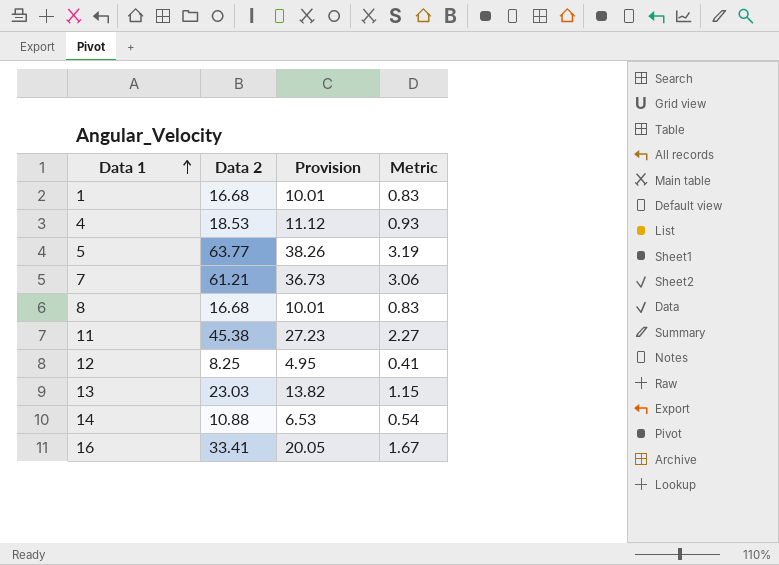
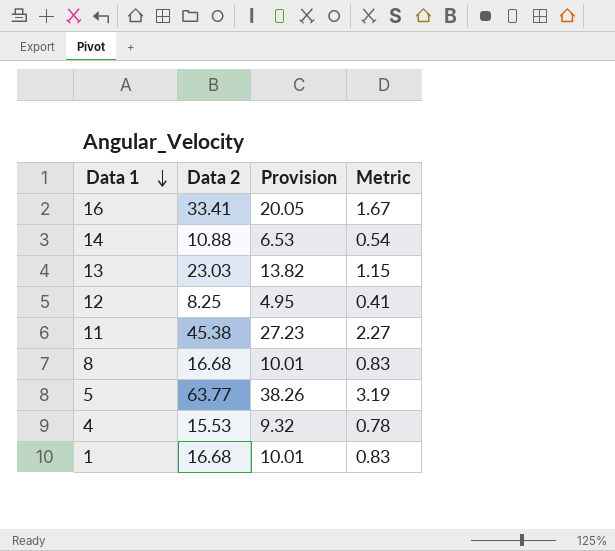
row order: Data 1 ascending -> Data 1 descending
row 7: 61.21 | 36.73 | 3.06 -> none
4 | Data 2: 18.53 -> 15.53
4 | Provision: 11.12 -> 9.32
4 | Metric: 0.93 -> 0.78

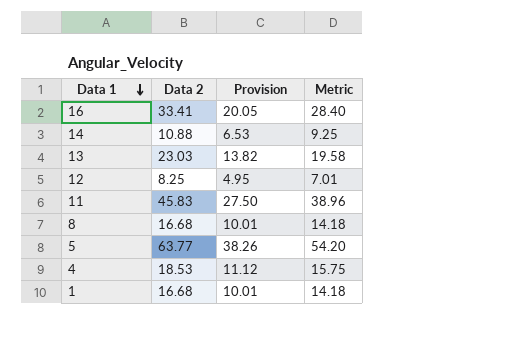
column Metric | formula: [Data 2] * 0.05 -> [Data 2] * 0.85
11 | Data 2: 45.38 -> 45.83
11 | Provision: 27.23 -> 27.50
4 | Data 2: 15.53 -> 18.53
4 | Provision: 9.32 -> 11.12

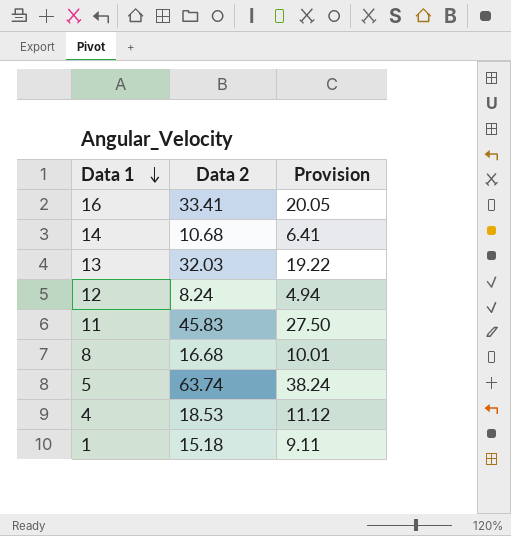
column Metric | formula: [Data 2] * 0.85 -> none
14 | Data 2: 10.88 -> 10.68
14 | Provision: 6.53 -> 6.41
13 | Data 2: 23.03 -> 32.03
13 | Provision: 13.82 -> 19.22
12 | Data 2: 8.25 -> 8.24
12 | Provision: 4.95 -> 4.94
5 | Data 2: 63.77 -> 63.74
5 | Provision: 38.26 -> 38.24
1 | Data 2: 16.68 -> 15.18
1 | Provision: 10.01 -> 9.11

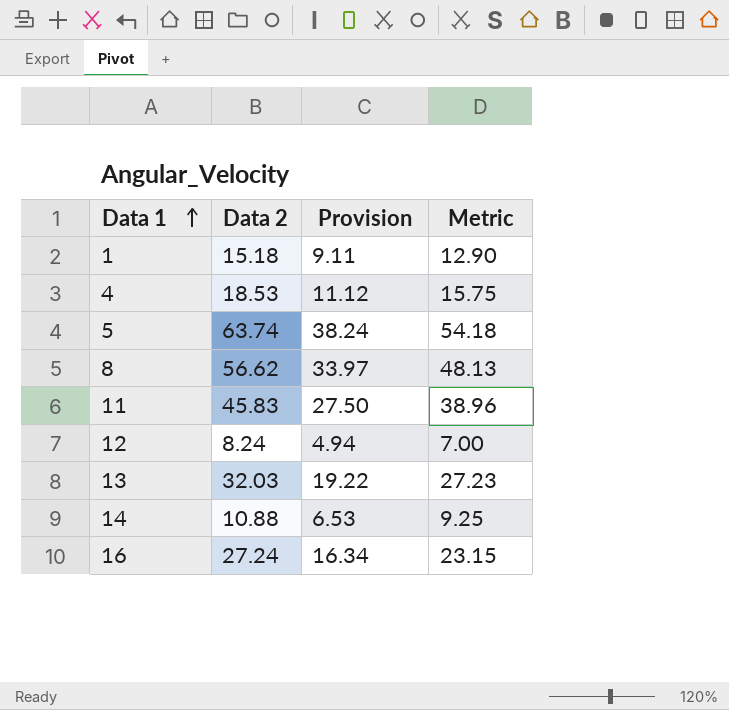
row order: Data 1 descending -> Data 1 ascending
column Metric | formula: none -> [Data 2] * 0.85
8 | Data 2: 16.68 -> 56.62
8 | Provision: 10.01 -> 33.97
14 | Data 2: 10.68 -> 10.88
14 | Provision: 6.41 -> 6.53
16 | Data 2: 33.41 -> 27.24
16 | Provision: 20.05 -> 16.34

